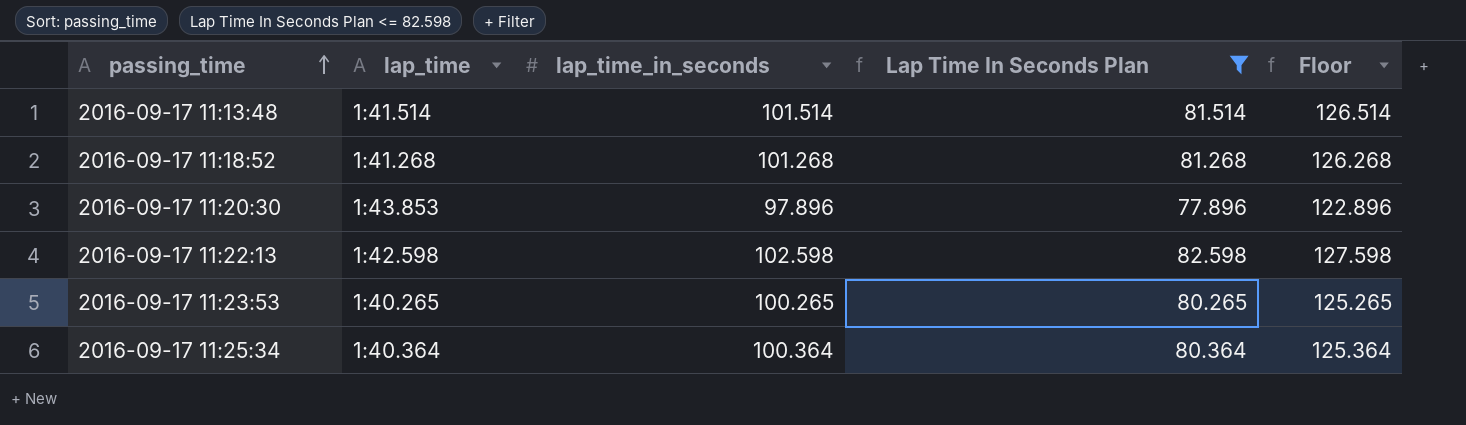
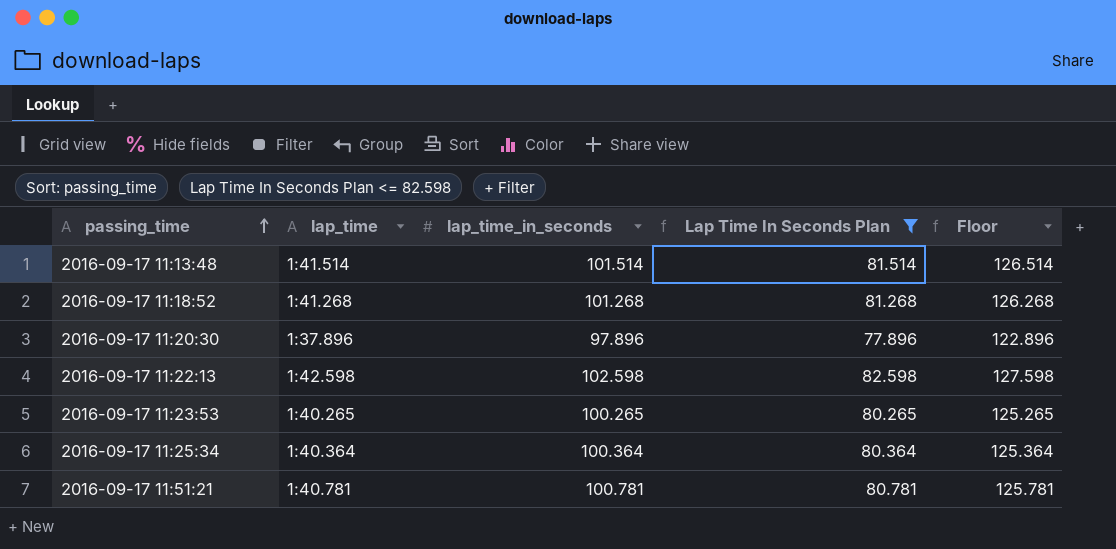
2016-09-17 11:20:30 | lap_time: 1:43.853 -> 1:37.896
row 2016-09-17 11:51:21: none -> 1:40.781 | 100.781 | 80.781 | 125.781

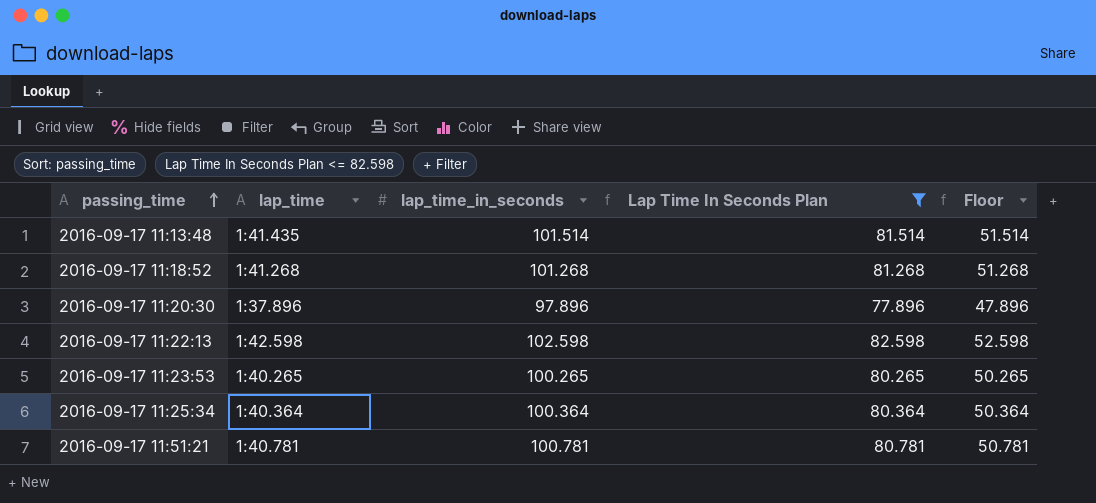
column Floor | formula: [lap_time_in_seconds] + 25 -> [lap_time_in_seconds] - 50
2016-09-17 11:13:48 | lap_time: 1:41.514 -> 1:41.435

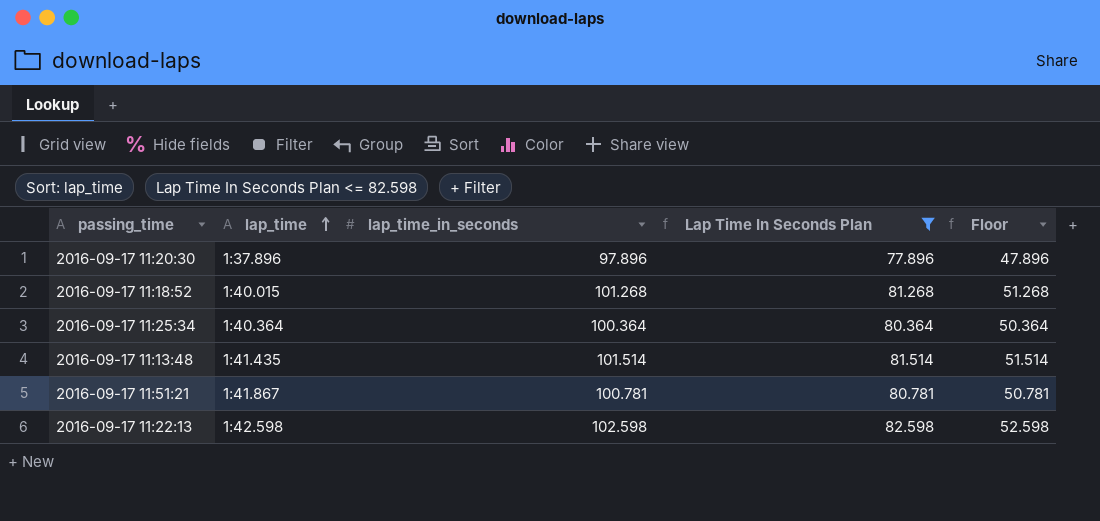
row order: passing_time ascending -> lap_time ascending
row 2016-09-17 11:23:53: 1:40.265 | 100.265 | 80.265 | 50.265 -> none
2016-09-17 11:18:52 | lap_time: 1:41.268 -> 1:40.015
2016-09-17 11:51:21 | lap_time: 1:40.781 -> 1:41.867

